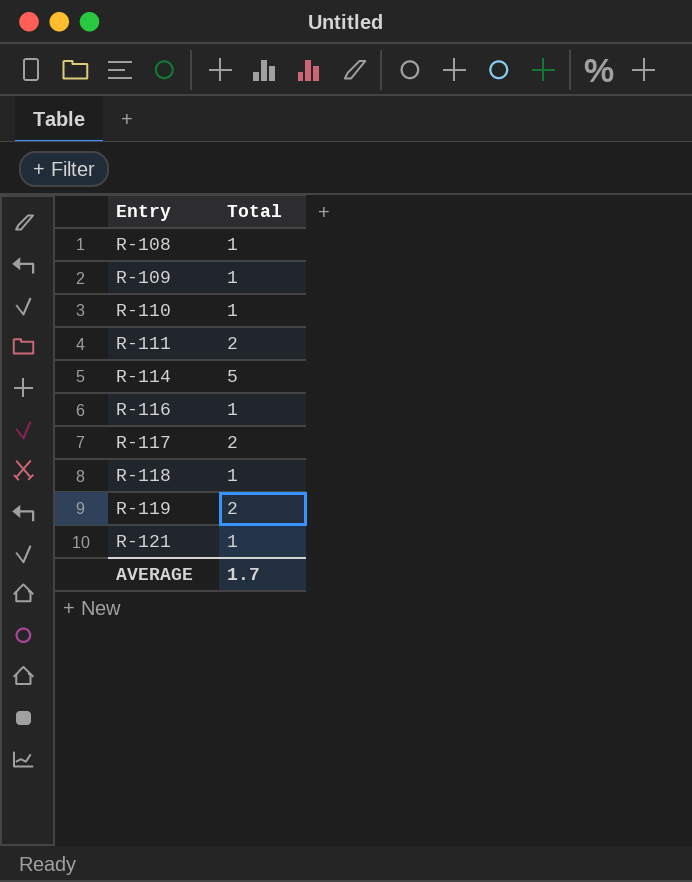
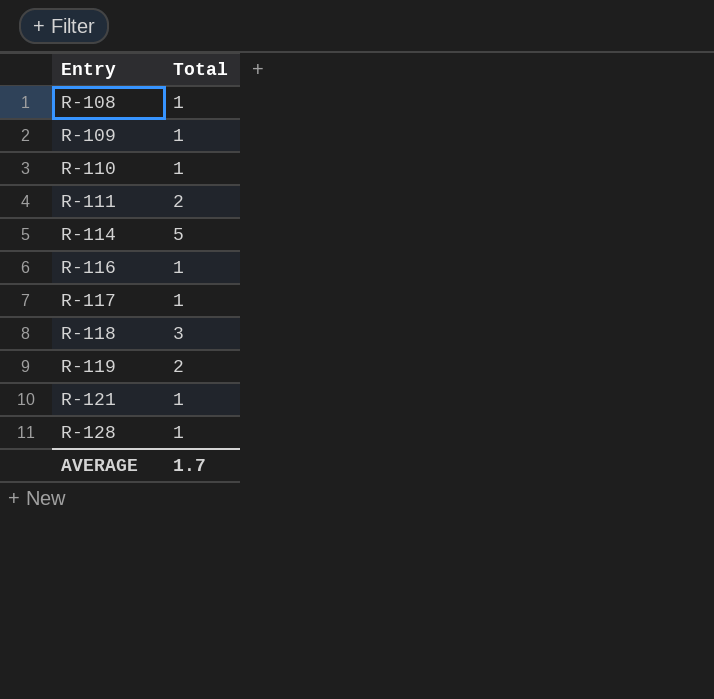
R-117 | Total: 2 -> 1
R-118 | Total: 1 -> 3
row R-128: none -> 1

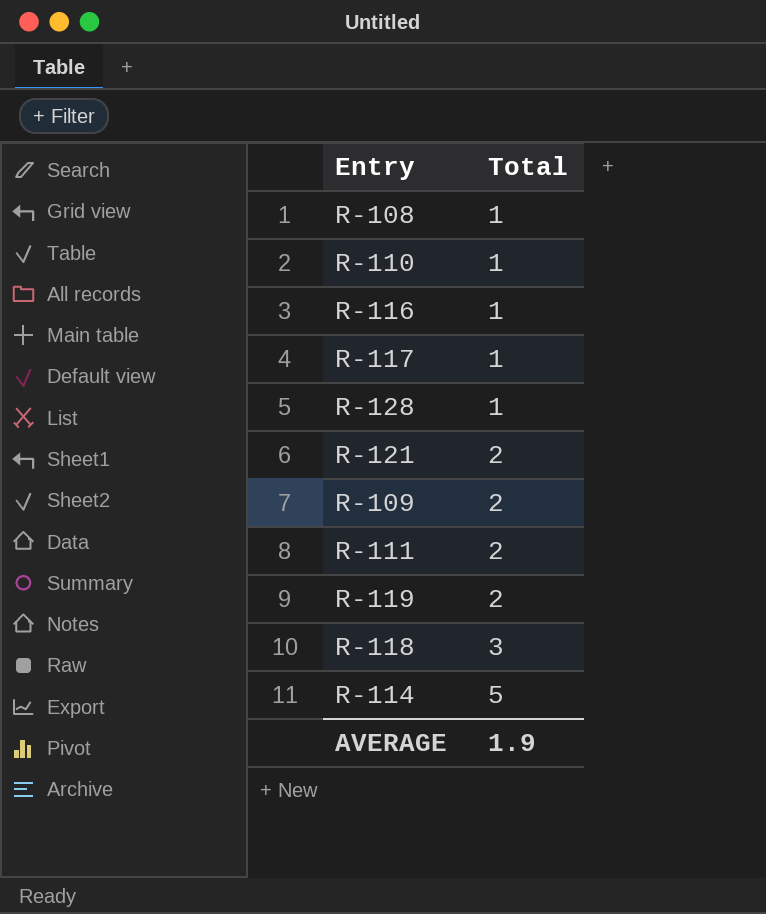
row order: Entry ascending -> Total ascending
R-121 | Total: 1 -> 2
R-109 | Total: 1 -> 2
AVERAGE | Total: 1.7 -> 1.9

